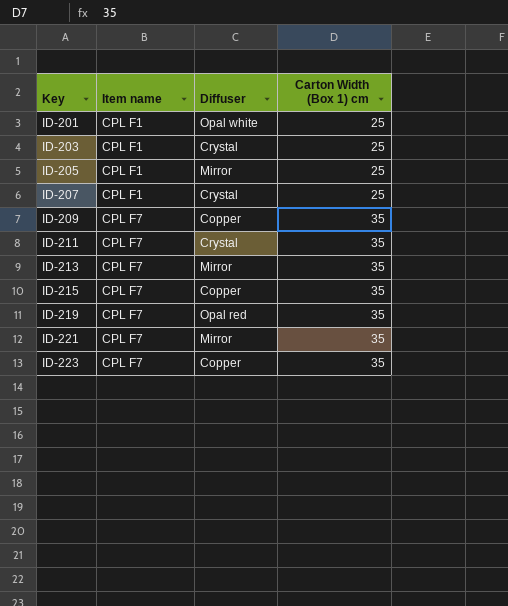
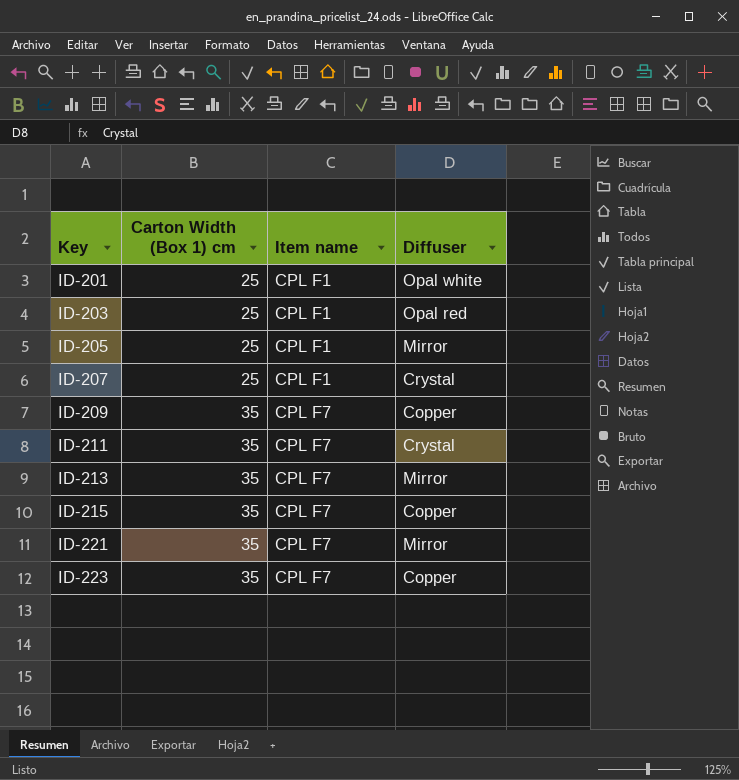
column Carton Width (Box 1) cm | position: 4 -> 2
row ID-219: CPL F7 | Opal red | 35 -> none
ID-203 | Diffuser: Crystal -> Opal red

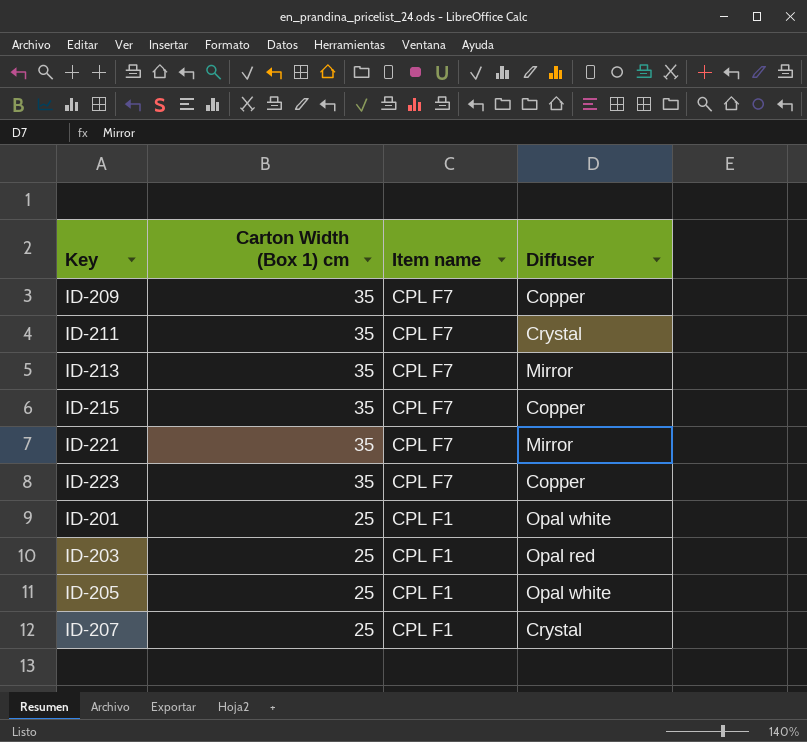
row order: Key ascending -> Carton Width (Box 1) cm descending
ID-205 | Diffuser: Mirror -> Opal white

